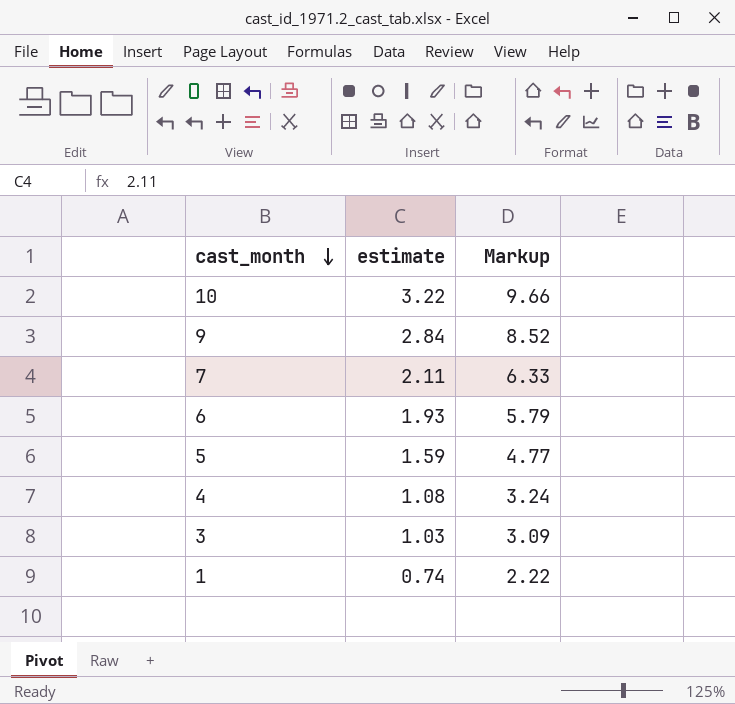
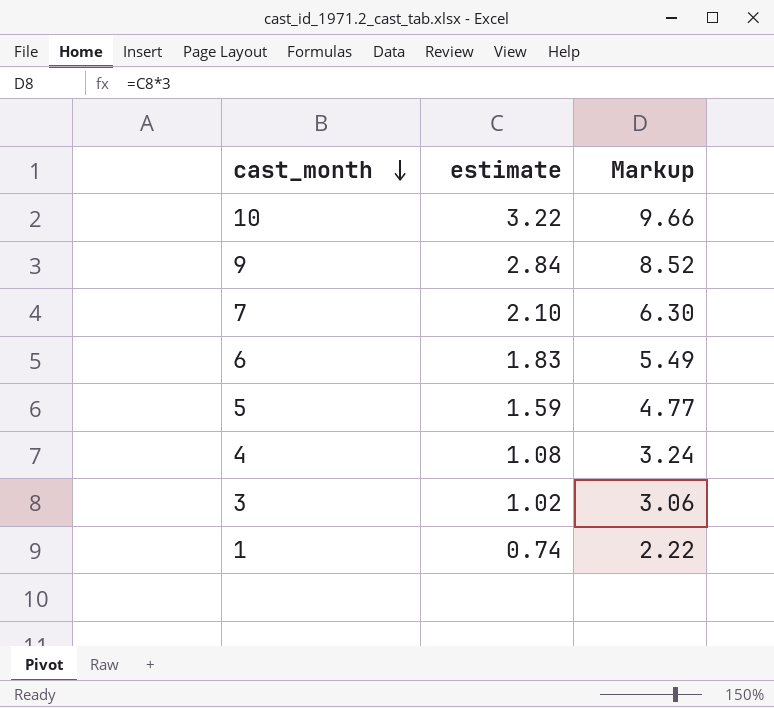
7 | estimate: 2.11 -> 2.10
7 | Markup: 6.33 -> 6.30
6 | estimate: 1.93 -> 1.83
6 | Markup: 5.79 -> 5.49
3 | estimate: 1.03 -> 1.02
3 | Markup: 3.09 -> 3.06

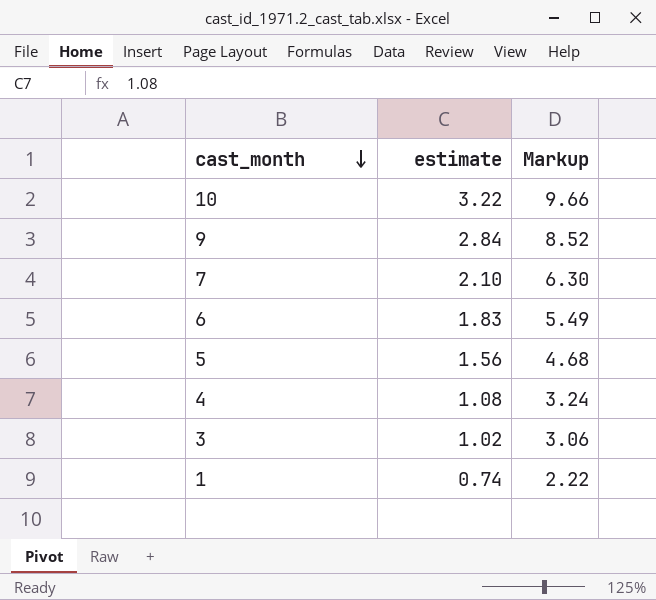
5 | estimate: 1.59 -> 1.56
5 | Markup: 4.77 -> 4.68

